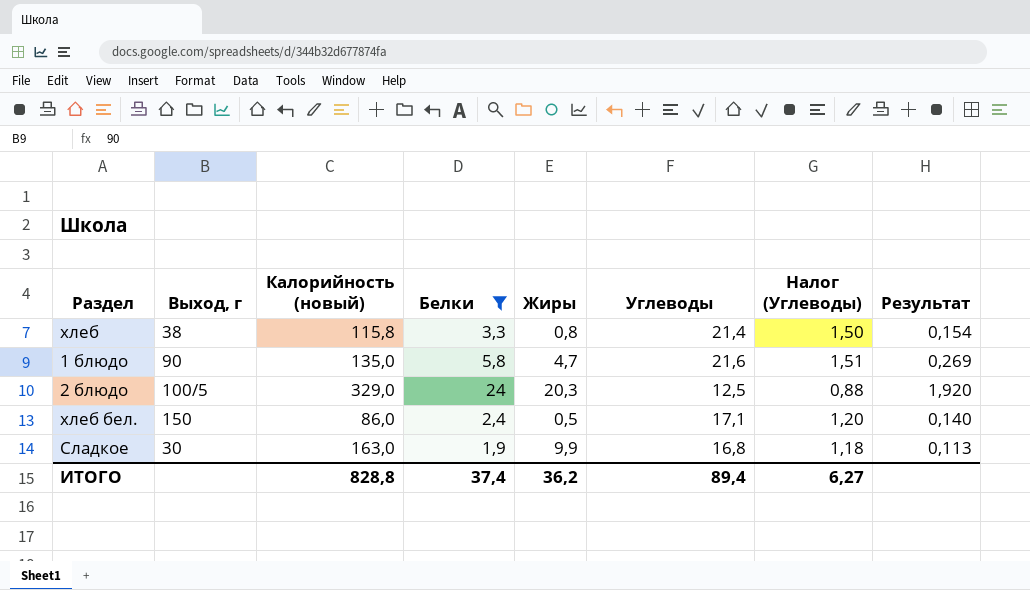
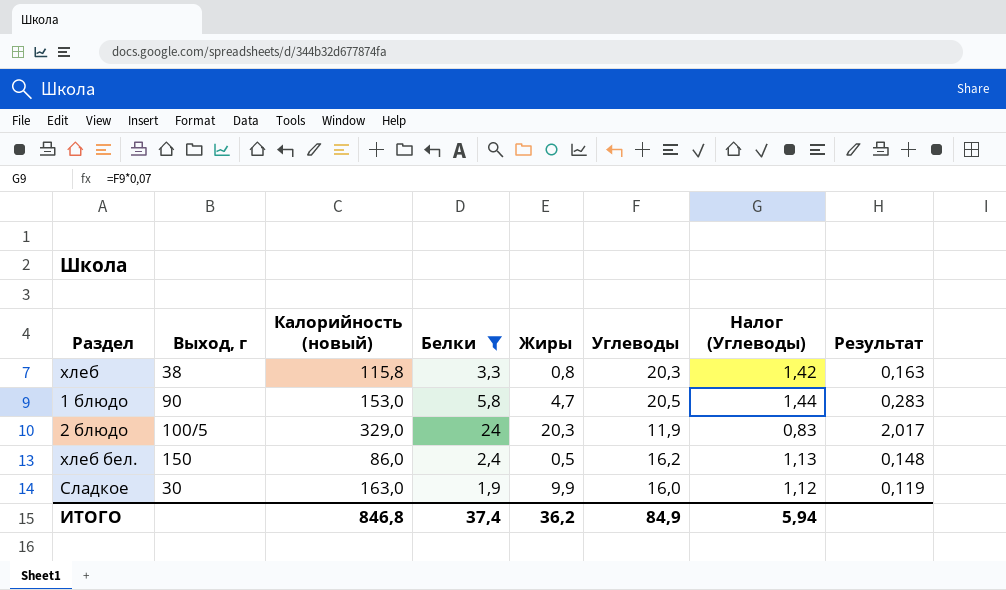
хлеб | Углеводы: 21,4 -> 20,3
хлеб | Налог (Углеводы): 1,50 -> 1,42
хлеб | Результат: 0,154 -> 0,163
1 блюдо | Калорийность (новый): 135,0 -> 153,0
1 блюдо | Углеводы: 21,6 -> 20,5
1 блюдо | Налог (Углеводы): 1,51 -> 1,44
1 блюдо | Результат: 0,269 -> 0,283
2 блюдо | Углеводы: 12,5 -> 11,9
2 блюдо | Налог (Углеводы): 0,88 -> 0,83
2 блюдо | Результат: 1,920 -> 2,017
хлеб бел. | Углеводы: 17,1 -> 16,2
хлеб бел. | Налог (Углеводы): 1,20 -> 1,13
хлеб бел. | Результат: 0,140 -> 0,148
Сладкое | Углеводы: 16,8 -> 16,0
Сладкое | Налог (Углеводы): 1,18 -> 1,12
Сладкое | Результат: 0,113 -> 0,119
ИТОГО | Калорийность (новый): 828,8 -> 846,8
ИТОГО | Углеводы: 89,4 -> 84,9
ИТОГО | Налог (Углеводы): 6,27 -> 5,94

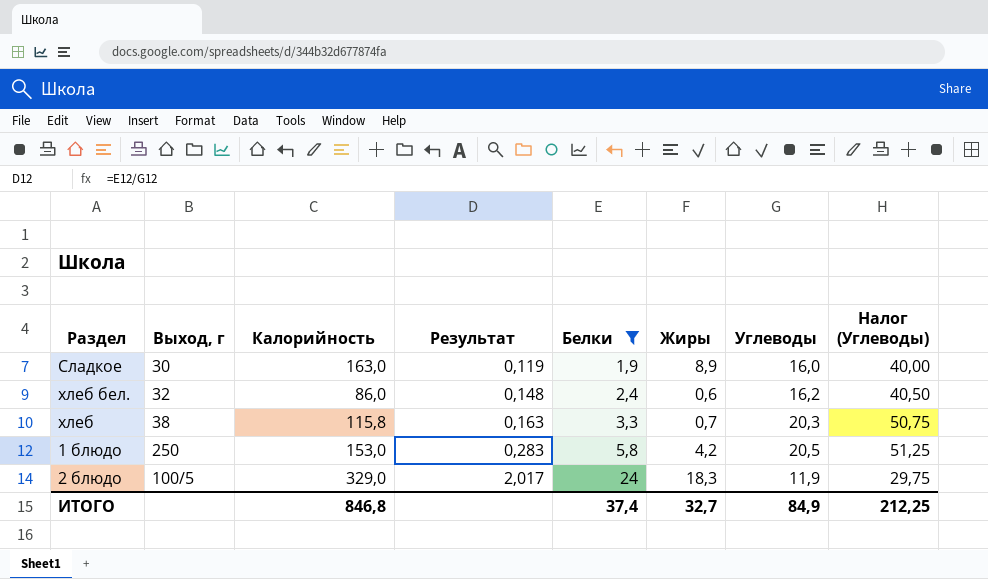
row order: none -> Результат ascending
column name: Калорийность (новый) -> Калорийность
column Результат | position: 8 -> 4
column Налог (Углеводы) | formula: [Углеводы] * 0,07 -> [Углеводы] * 2,5
Сладкое | Жиры: 9,9 -> 8,9
хлеб бел. | Выход, г: 150 -> 32
хлеб бел. | Жиры: 0,5 -> 0,6
хлеб | Жиры: 0,8 -> 0,7
1 блюдо | Выход, г: 90 -> 250
1 блюдо | Жиры: 4,7 -> 4,2
2 блюдо | Жиры: 20,3 -> 18,3
ИТОГО | Жиры: 36,2 -> 32,7
ИТОГО | Налог (Углеводы): 5,94 -> 212,25

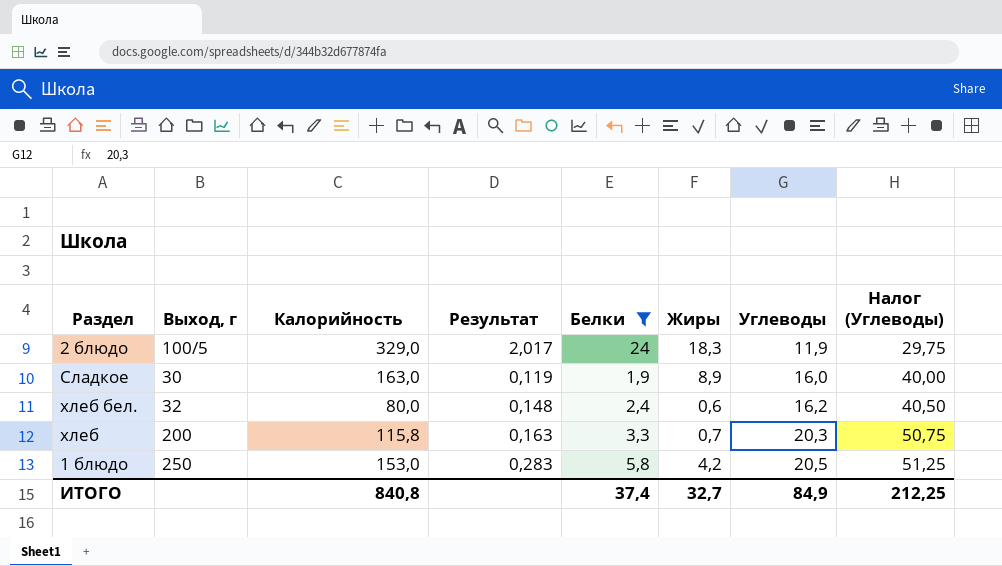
row order: Результат ascending -> Углеводы ascending
хлеб бел. | Калорийность: 86,0 -> 80,0
хлеб | Выход, г: 38 -> 200
ИТОГО | Калорийность: 846,8 -> 840,8

